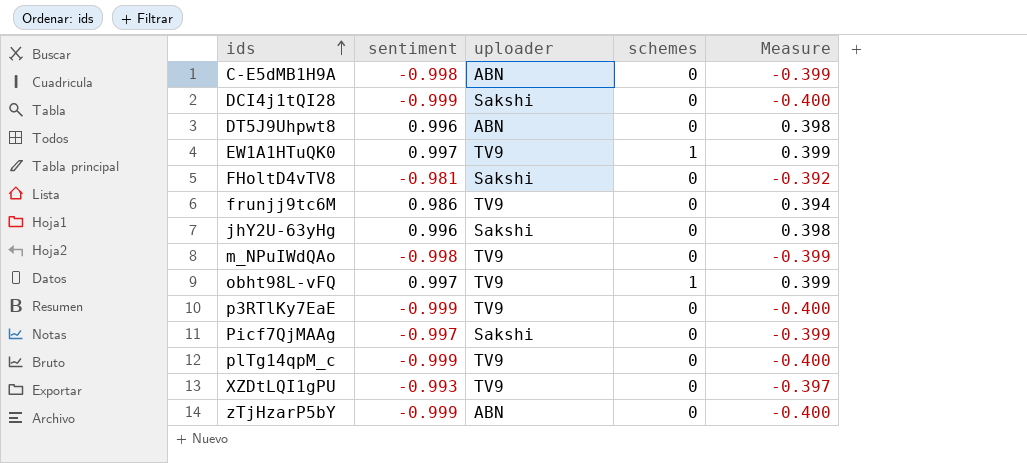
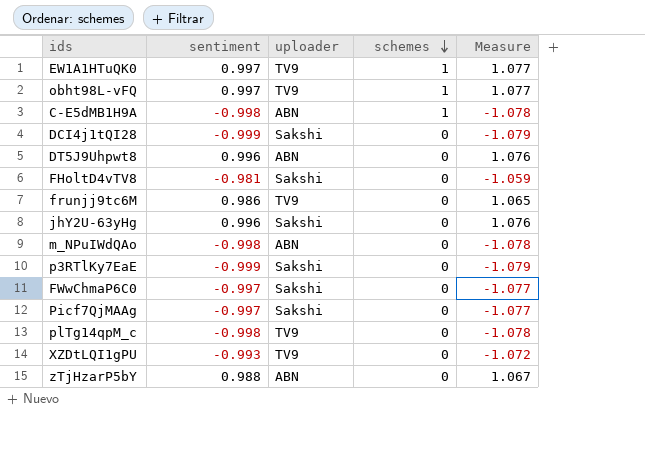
row order: ids ascending -> schemes descending
column Measure | formula: [sentiment] * 0.4 -> [sentiment] * 1.08
C-E5dMB1H9A | schemes: 0 -> 1
m_NPuIWdQAo | uploader: TV9 -> ABN
p3RTlKy7EaE | uploader: TV9 -> Sakshi
row FWwChmaP6C0: none -> -0.997 | Sakshi | 0 | -1.077
plTg14qpM_c | sentiment: -0.999 -> -0.998
zTjHzarP5bY | sentiment: -0.999 -> 0.988

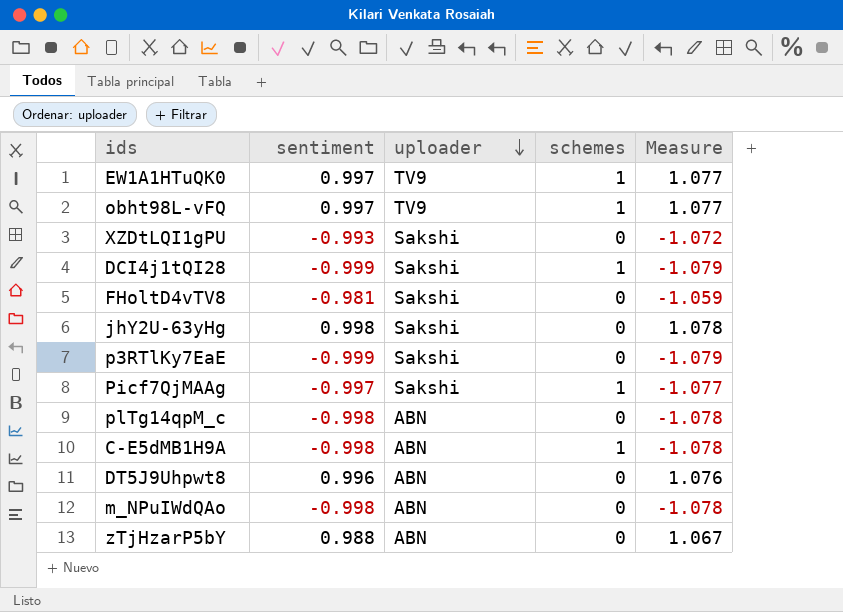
row order: schemes descending -> uploader descending
row frunjj9tc6M: 0.986 | TV9 | 0 | 1.065 -> none
row FWwChmaP6C0: -0.997 | Sakshi | 0 | -1.077 -> none
XZDtLQI1gPU | uploader: TV9 -> Sakshi
DCI4j1tQI28 | schemes: 0 -> 1
jhY2U-63yHg | sentiment: 0.996 -> 0.998
jhY2U-63yHg | Measure: 1.076 -> 1.078
Picf7QjMAAg | schemes: 0 -> 1
plTg14qpM_c | uploader: TV9 -> ABN

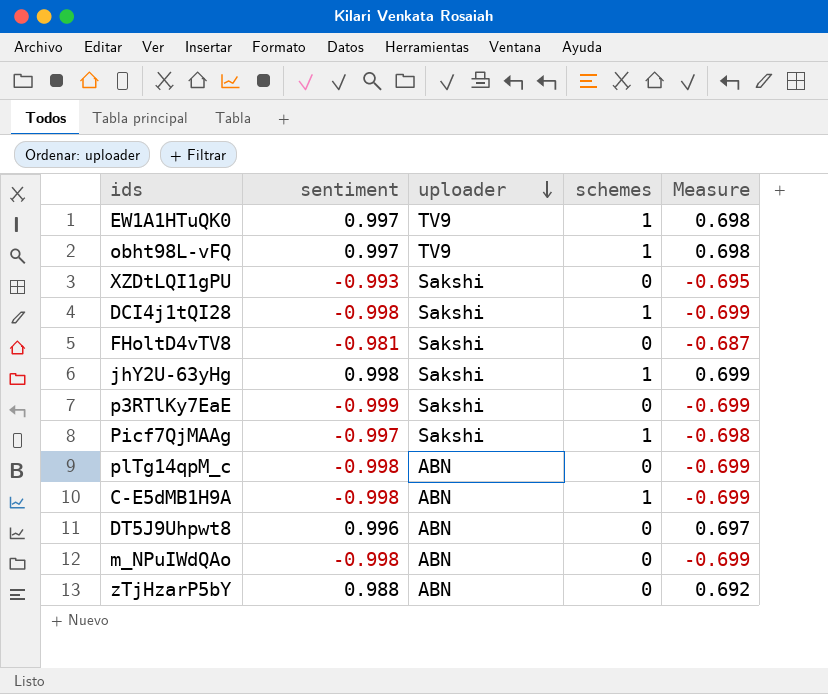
column Measure | formula: [sentiment] * 1.08 -> [sentiment] * 0.7
DCI4j1tQI28 | sentiment: -0.999 -> -0.998
jhY2U-63yHg | schemes: 0 -> 1

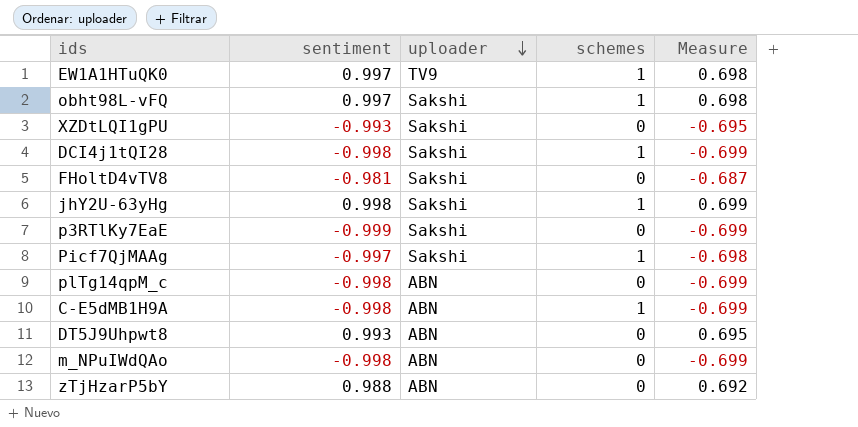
obht98L-vFQ | uploader: TV9 -> Sakshi
DT5J9Uhpwt8 | sentiment: 0.996 -> 0.993
DT5J9Uhpwt8 | Measure: 0.697 -> 0.695

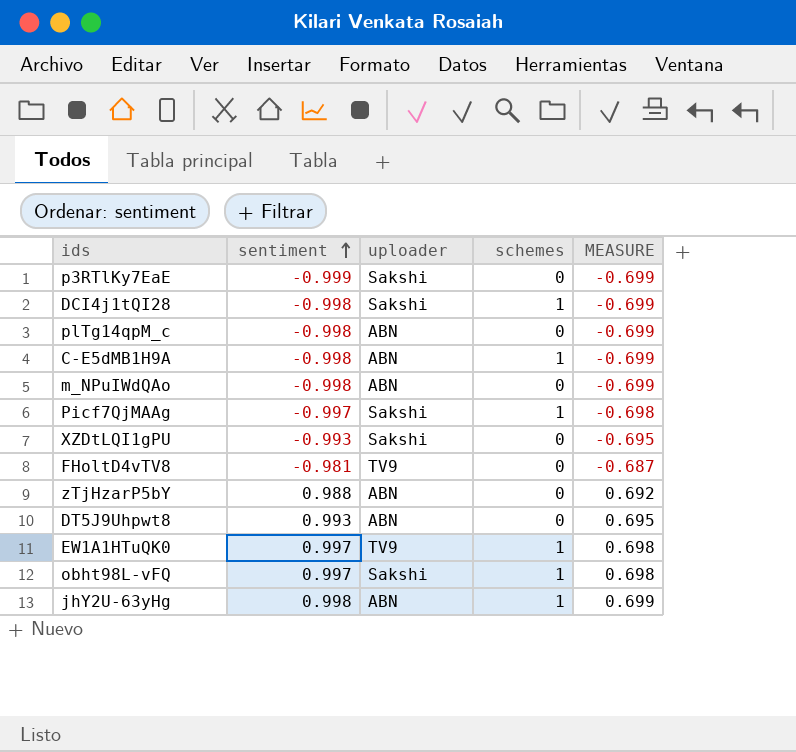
row order: uploader descending -> sentiment ascending
column name: Measure -> MEASURE
FHoltD4vTV8 | uploader: Sakshi -> TV9
jhY2U-63yHg | uploader: Sakshi -> ABN

